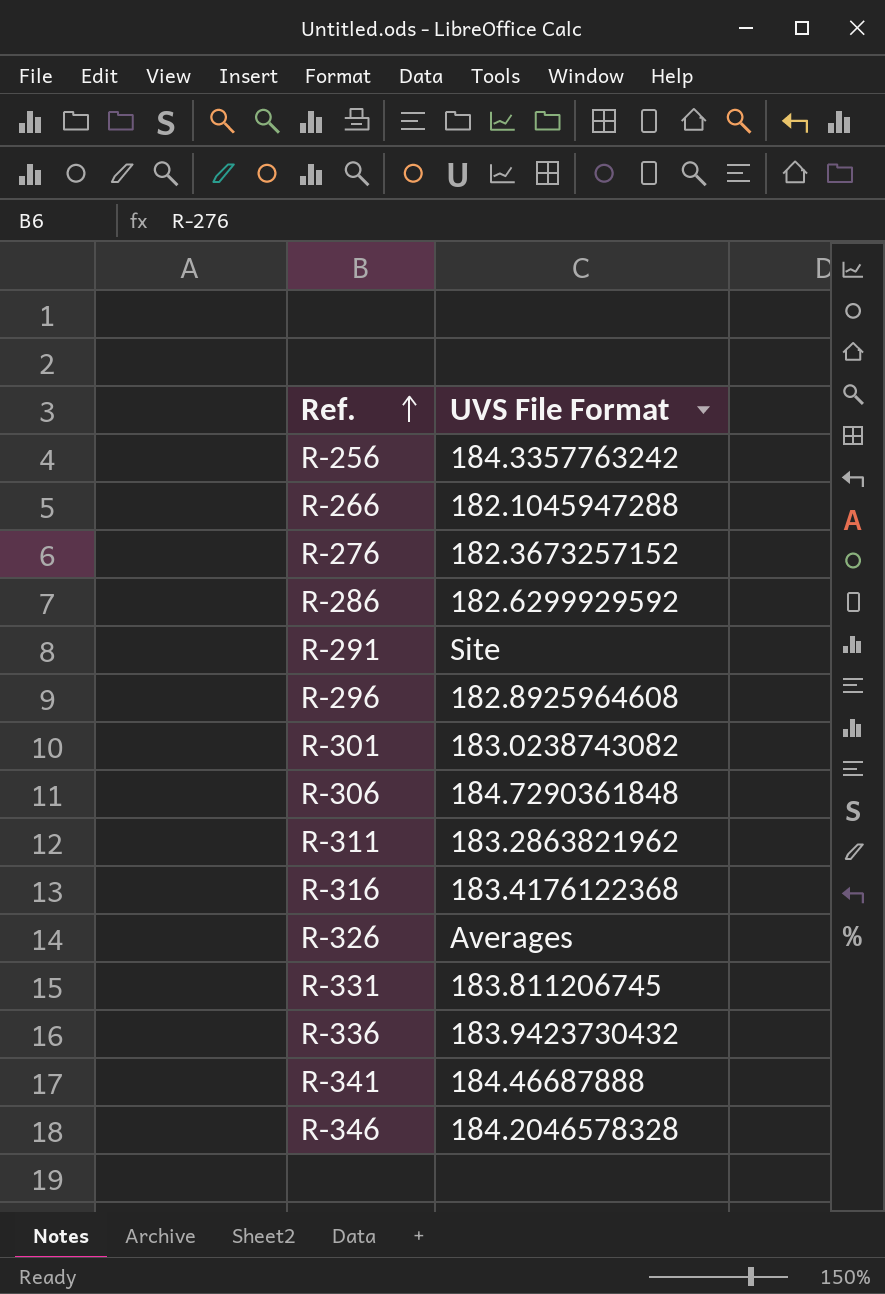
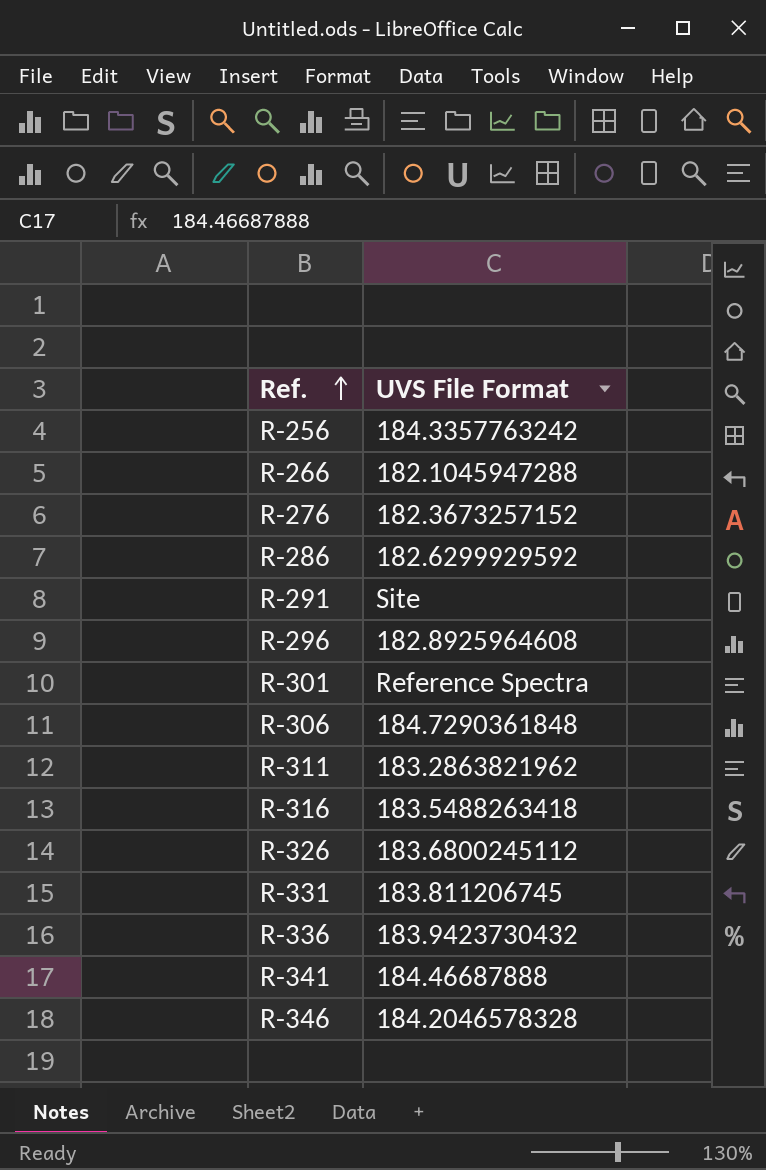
R-301 | UVS File Format: 183.0238743082 -> Reference Spectra
R-316 | UVS File Format: 183.4176122368 -> 183.5488263418
R-326 | UVS File Format: Averages -> 183.6800245112

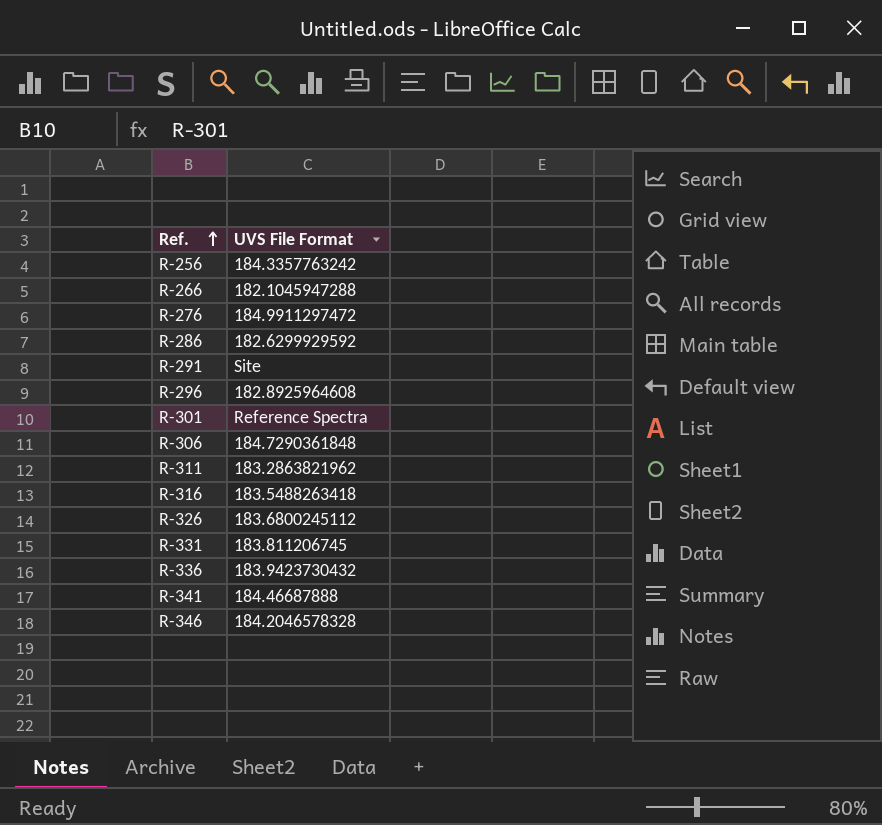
R-276 | UVS File Format: 182.3673257152 -> 184.9911297472

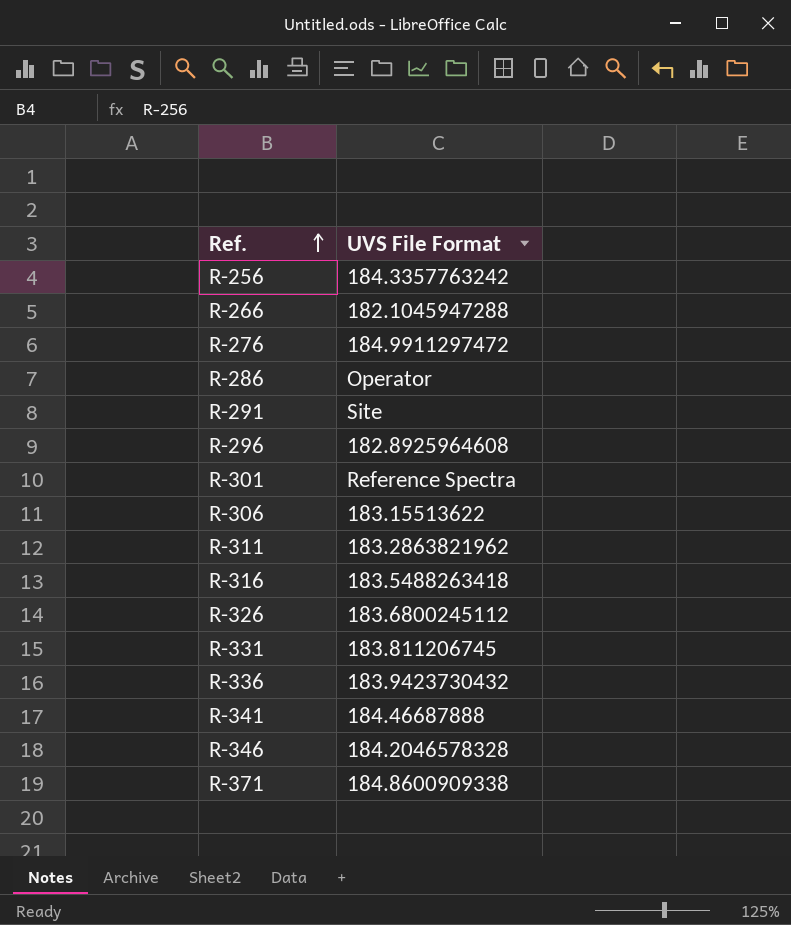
R-286 | UVS File Format: 182.6299929592 -> Operator
R-306 | UVS File Format: 184.7290361848 -> 183.15513622
row R-371: none -> 184.8600909338

